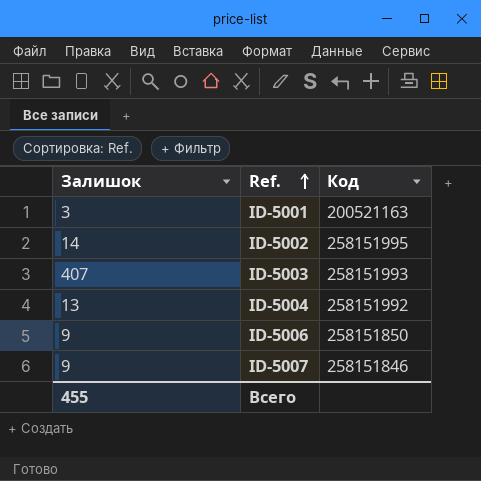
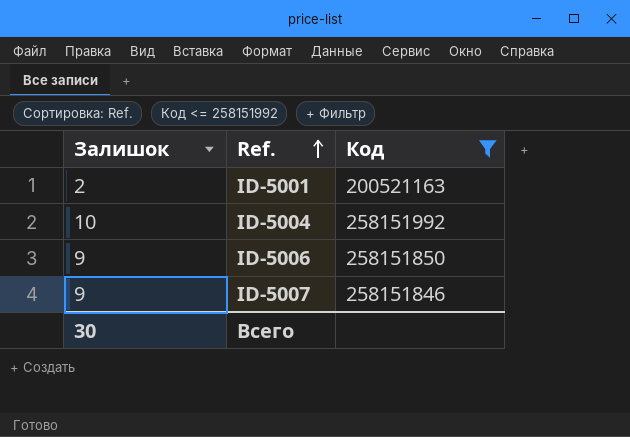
filter: none -> Код <= 258151992
ID-5001 | Залишок: 3 -> 2
ID-5004 | Залишок: 13 -> 10
Всего | Залишок: 455 -> 30

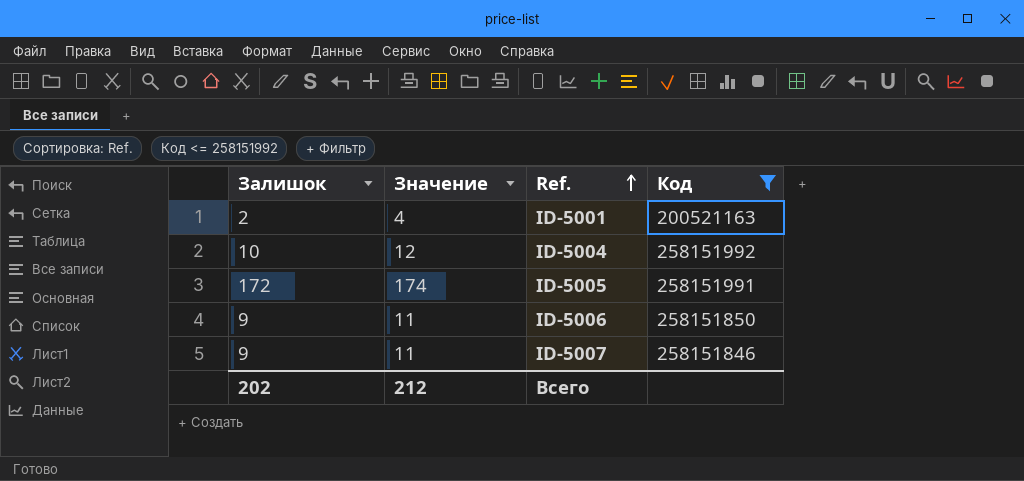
column Значение | formula: none -> [Залишок] + 2
row ID-5005: none -> 172 | 174 | 258151991
Всего | Залишок: 30 -> 202

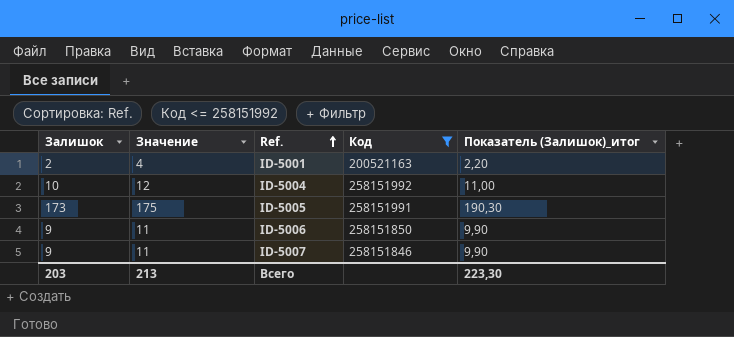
column Показатель (Залишок)_итог | formula: none -> [Залишок] * 1,1
ID-5005 | Залишок: 172 -> 173
ID-5005 | Значение: 174 -> 175
Всего | Залишок: 202 -> 203
Всего | Значение: 212 -> 213

